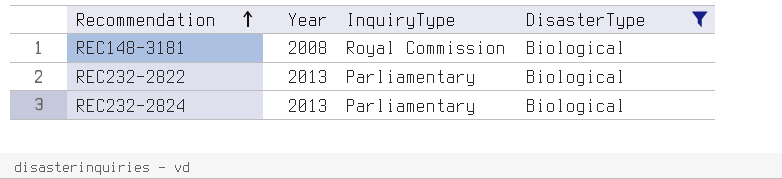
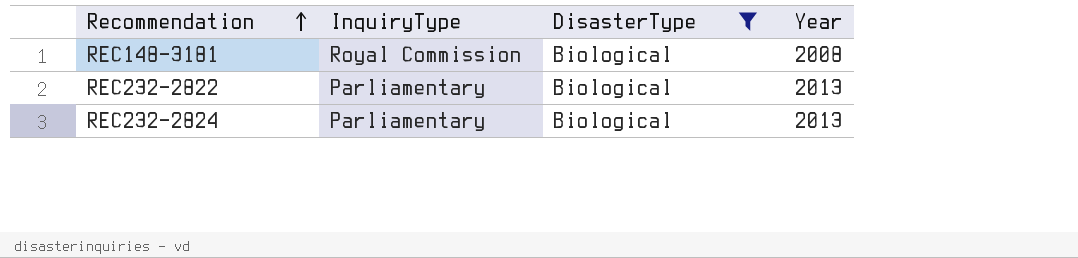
column Year | position: 2 -> 4

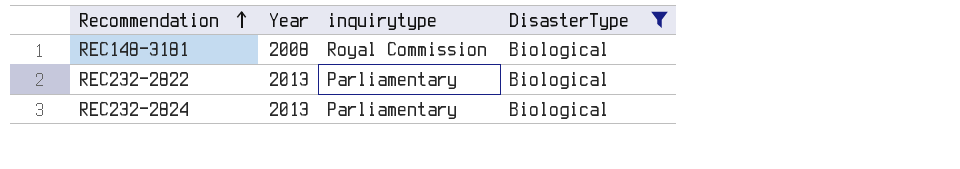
column Year | position: 4 -> 2
column name: InquiryType -> inquirytype

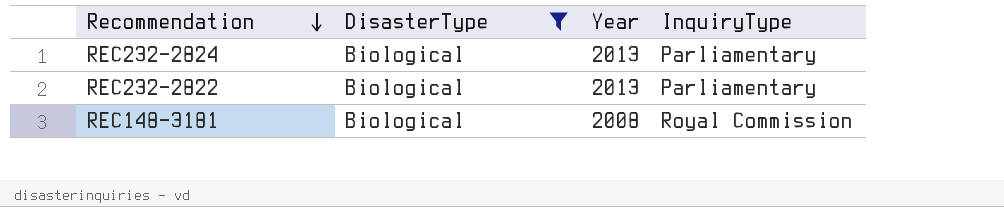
row order: Recommendation ascending -> Recommendation descending
column DisasterType | position: 4 -> 2
column name: inquirytype -> InquiryType

